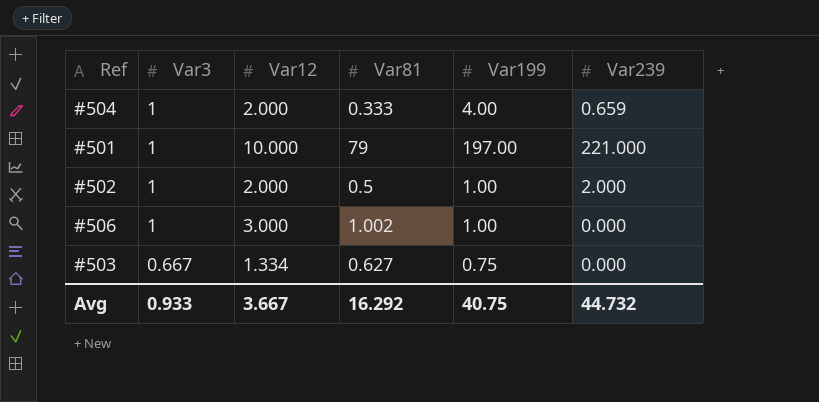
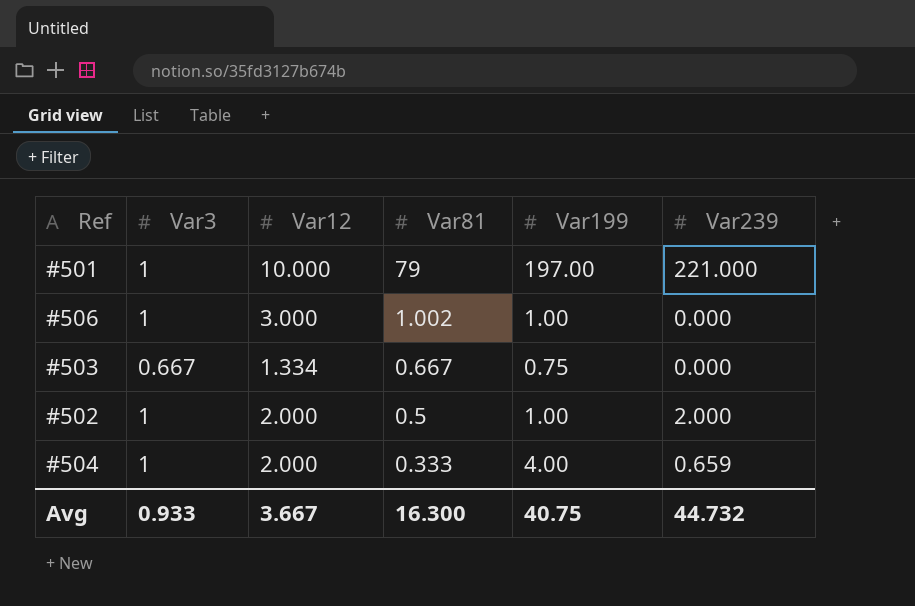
row order: Var3 descending -> Var81 descending
#503 | Var81: 0.627 -> 0.667
Avg | Var81: 16.292 -> 16.300

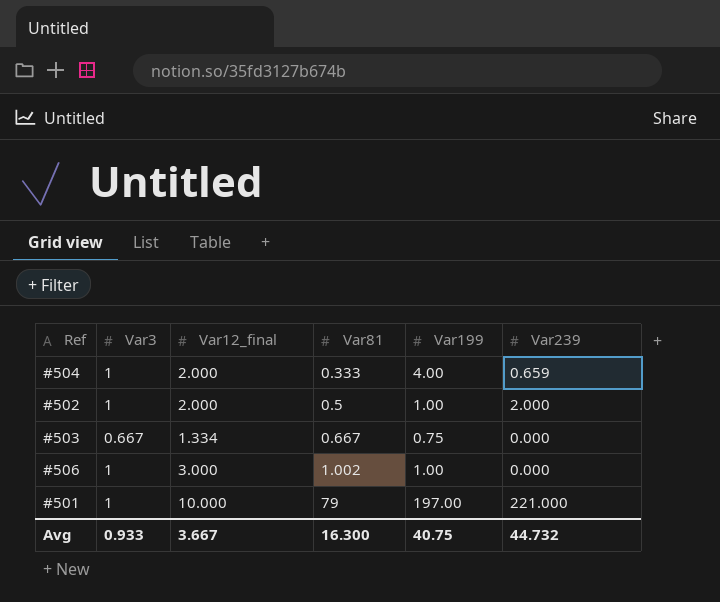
row order: Var81 descending -> Var81 ascending
column name: Var12 -> Var12_final

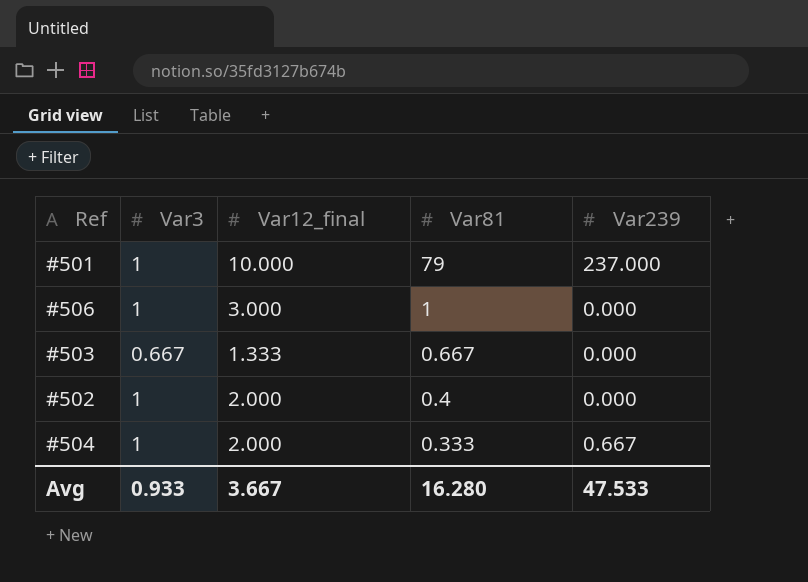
row order: Var81 ascending -> Var81 descending
column Var199 | position: 5 -> none
#501 | Var239: 221.000 -> 237.000
#506 | Var81: 1.002 -> 1
#503 | Var12_final: 1.334 -> 1.333
#502 | Var81: 0.5 -> 0.4
#502 | Var239: 2.000 -> 0.000
#504 | Var239: 0.659 -> 0.667
Avg | Var81: 16.300 -> 16.280
Avg | Var239: 44.732 -> 47.533

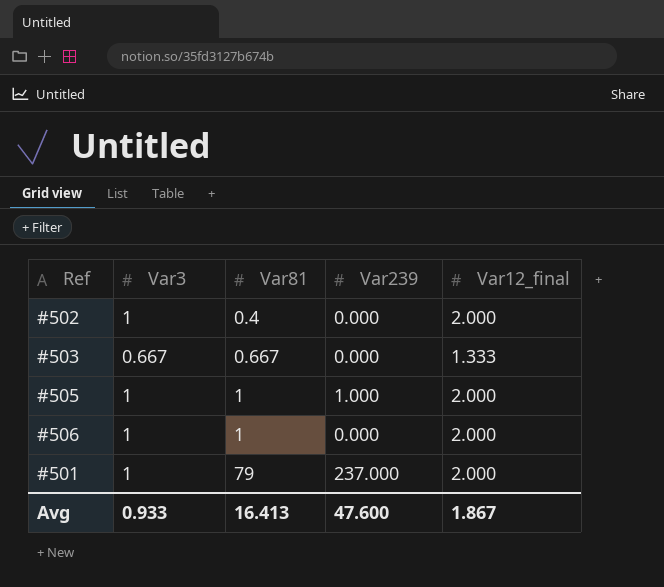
row order: Var81 descending -> Var81 ascending
column Var12_final | position: 3 -> 5
row #504: 1 | 2.000 | 0.333 | 0.667 -> none
row #505: none -> 1 | 1 | 1.000 | 2.000
#506 | Var12_final: 3.000 -> 2.000
#501 | Var12_final: 10.000 -> 2.000
Avg | Var81: 16.280 -> 16.413
Avg | Var239: 47.533 -> 47.600
Avg | Var12_final: 3.667 -> 1.867

